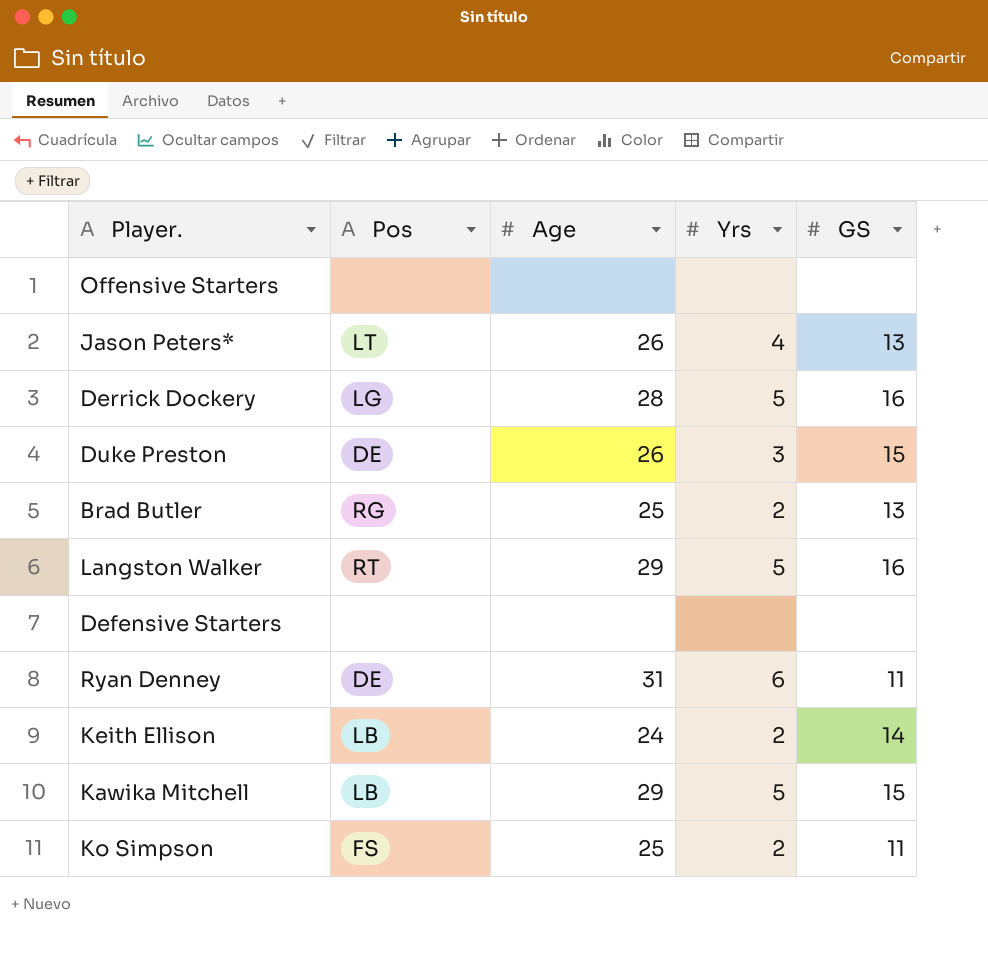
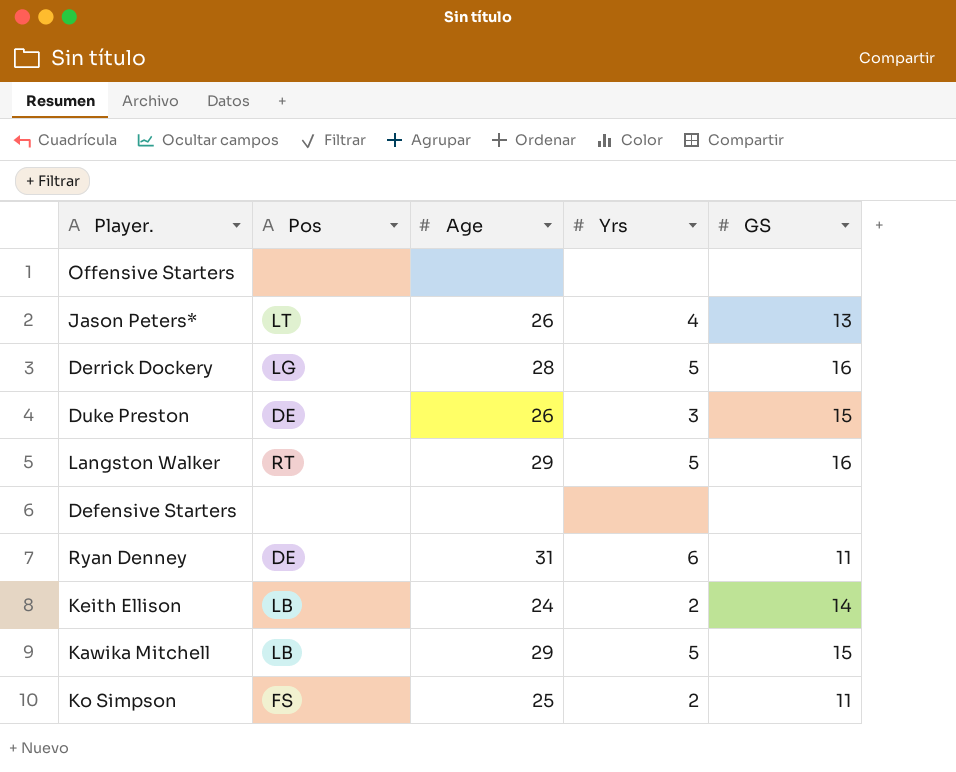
row Brad Butler: RG | 25 | 2 | 13 -> none

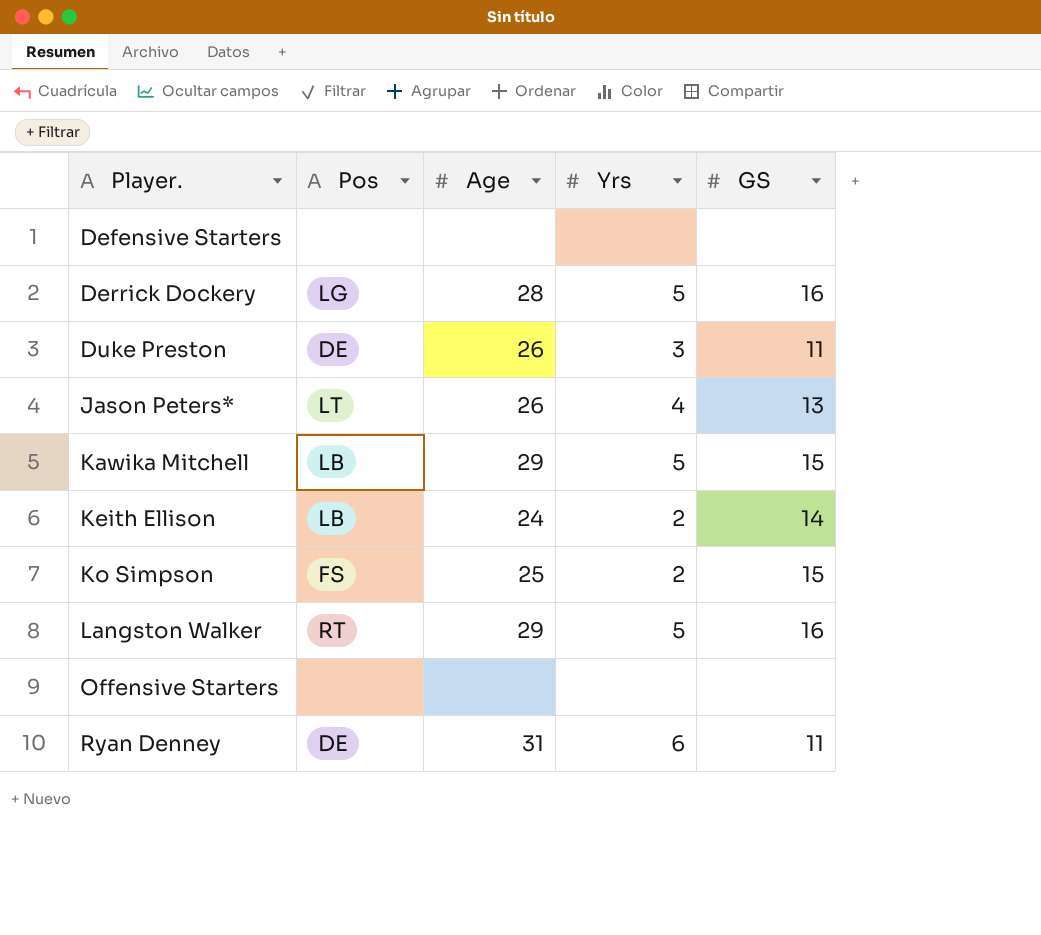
row order: none -> Player. ascending
Duke Preston | GS: 15 -> 11
Ko Simpson | GS: 11 -> 15

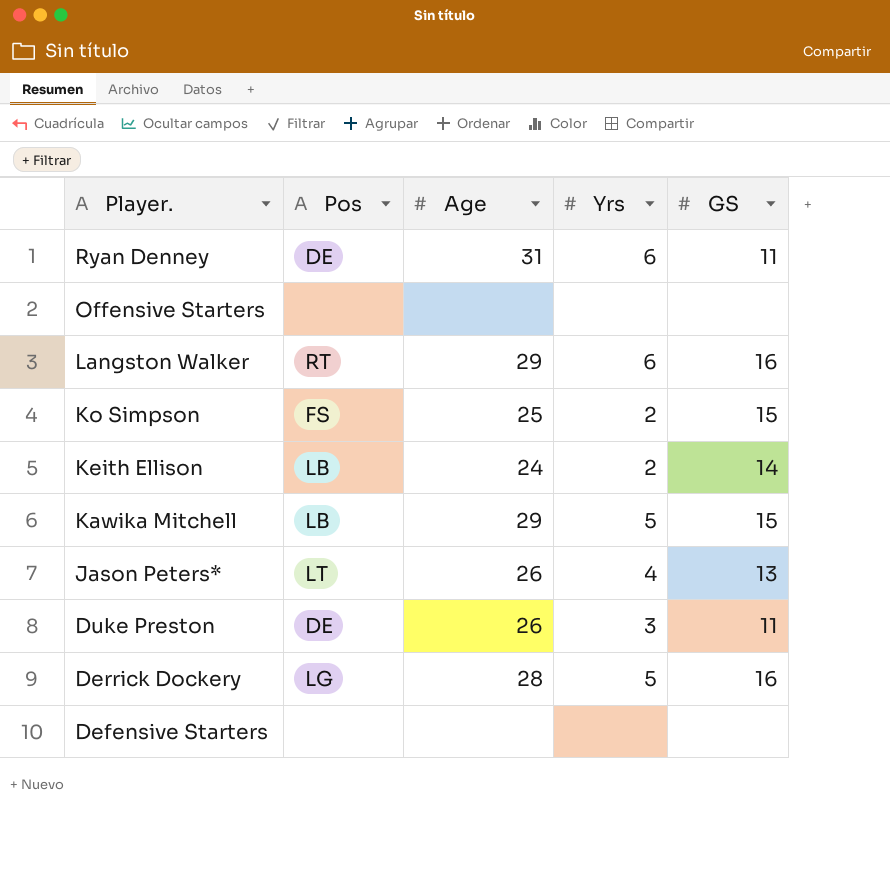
row order: Player. ascending -> Player. descending
Langston Walker | Yrs: 5 -> 6

